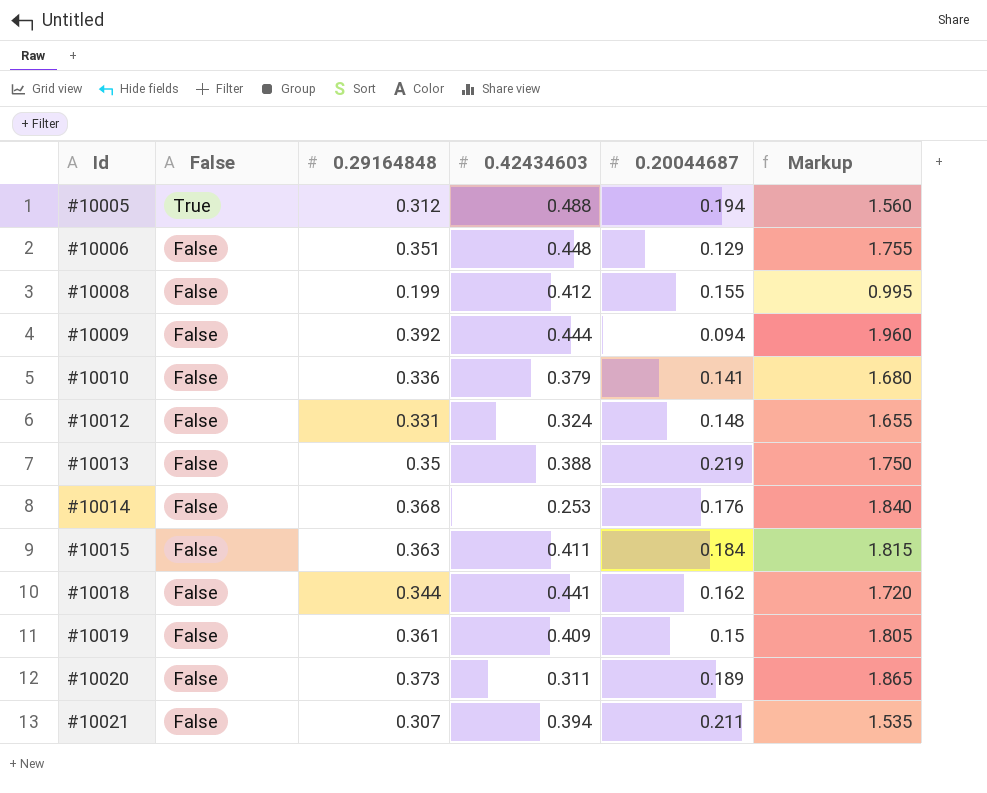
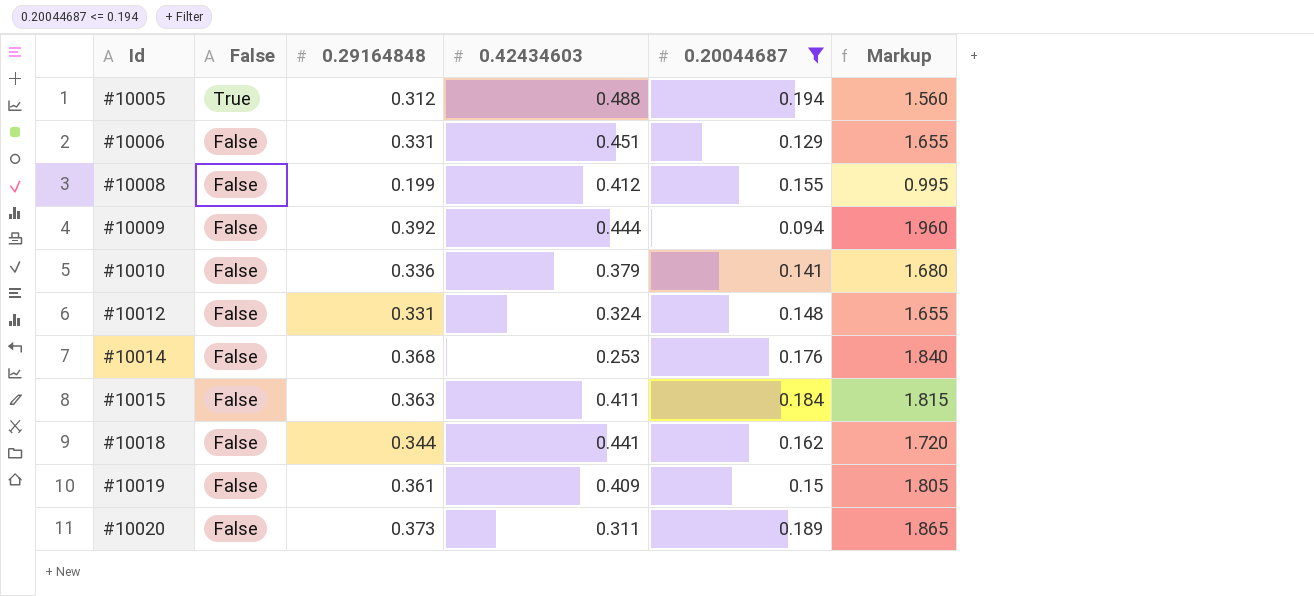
filter: none -> 0.20044687 <= 0.194
#10006 | 0.29164848: 0.351 -> 0.331
#10006 | 0.42434603: 0.448 -> 0.451
#10006 | Markup: 1.755 -> 1.655

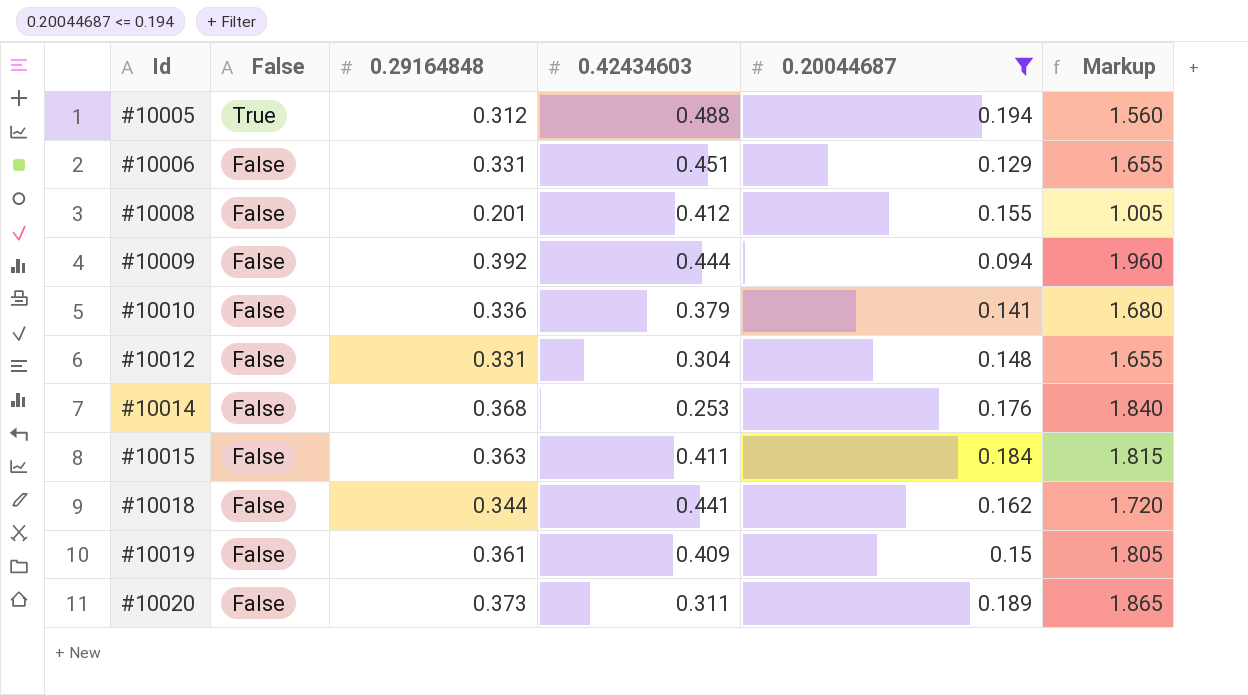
#10008 | 0.29164848: 0.199 -> 0.201
#10008 | Markup: 0.995 -> 1.005
#10012 | 0.42434603: 0.324 -> 0.304

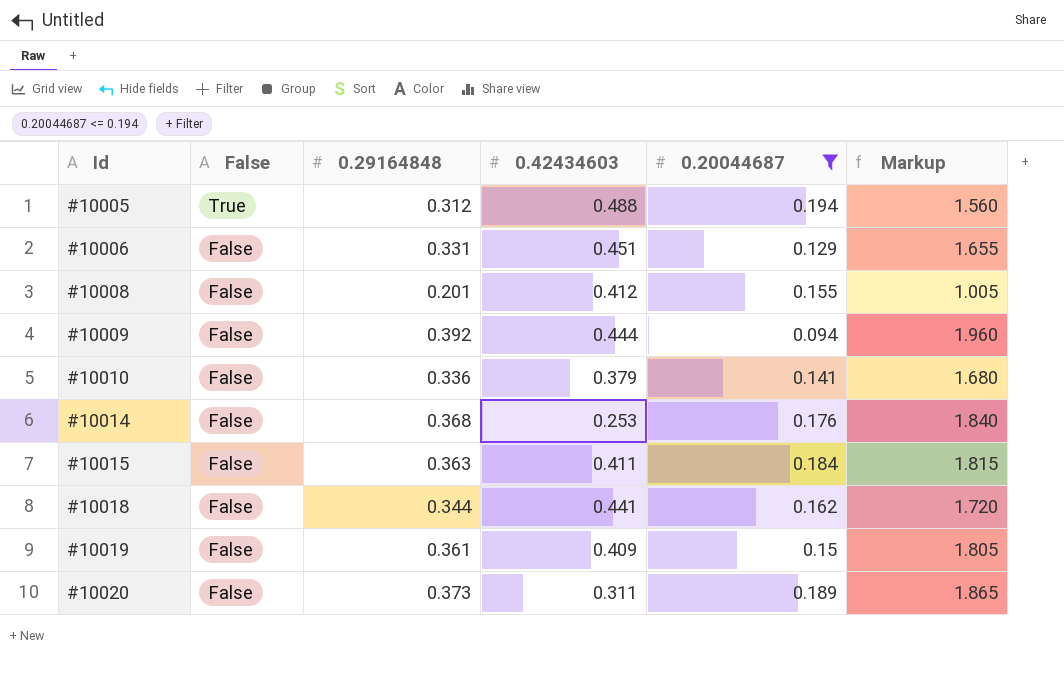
row #10012: False | 0.331 | 0.304 | 0.148 | 1.655 -> none

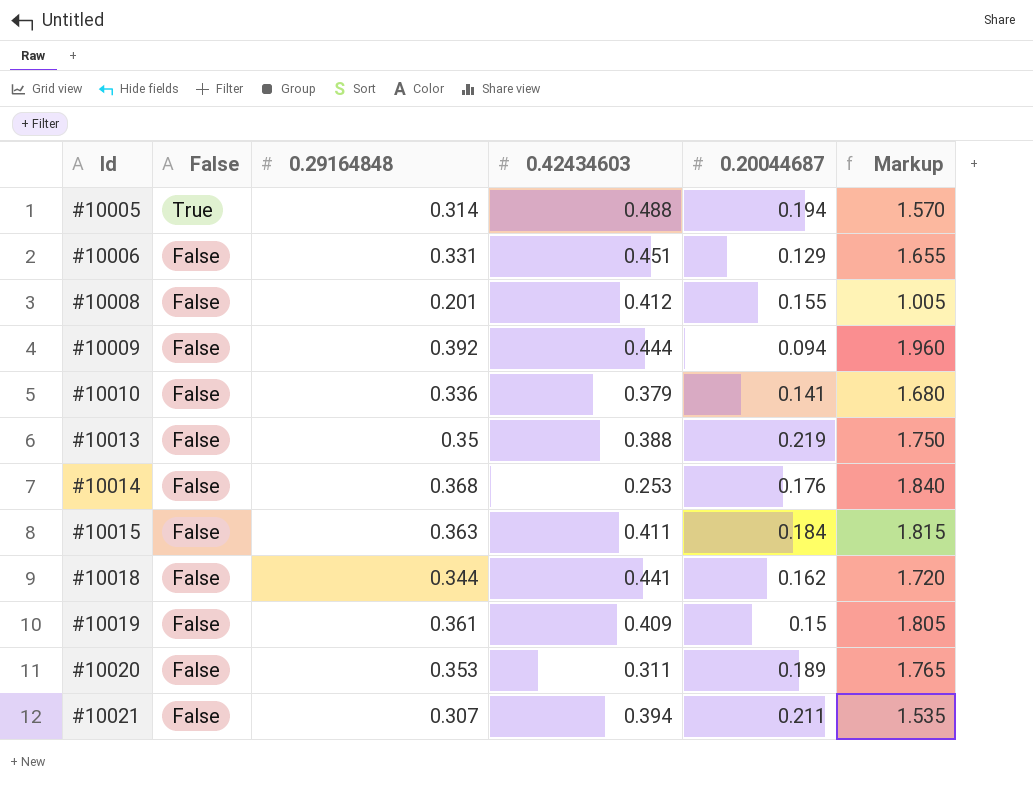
filter: 0.20044687 <= 0.194 -> none
#10005 | 0.29164848: 0.312 -> 0.314
#10005 | Markup: 1.560 -> 1.570
#10020 | 0.29164848: 0.373 -> 0.353
#10020 | Markup: 1.865 -> 1.765

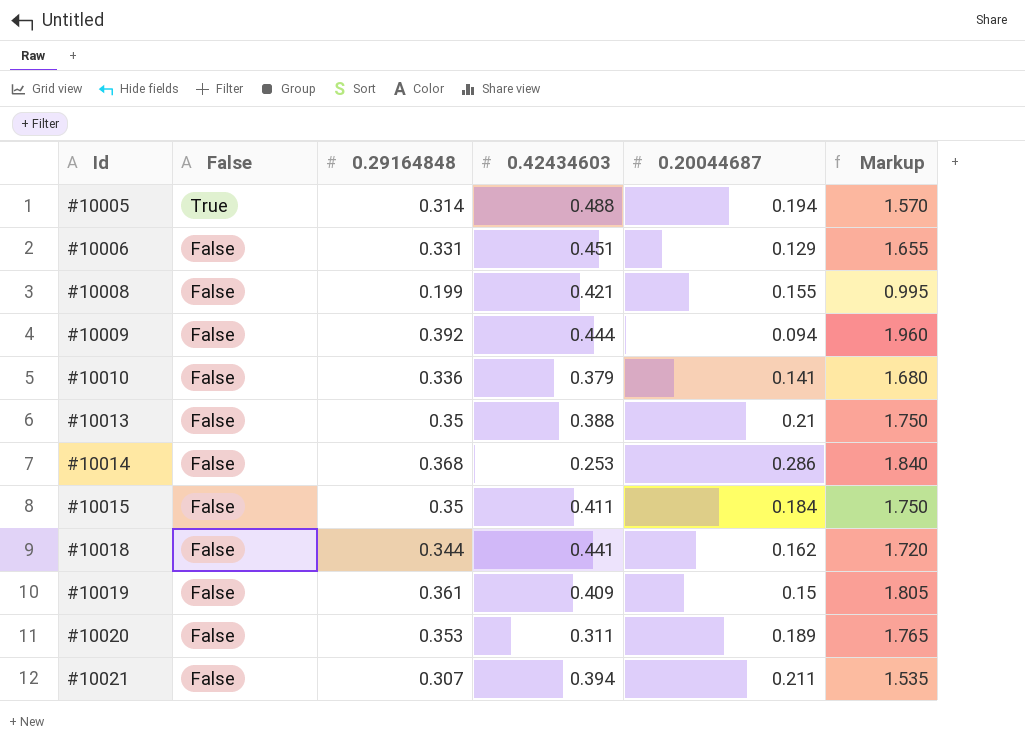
#10008 | 0.29164848: 0.201 -> 0.199
#10008 | 0.42434603: 0.412 -> 0.421
#10008 | Markup: 1.005 -> 0.995
#10013 | 0.20044687: 0.219 -> 0.21
#10014 | 0.20044687: 0.176 -> 0.286
#10015 | 0.29164848: 0.363 -> 0.35
#10015 | Markup: 1.815 -> 1.750

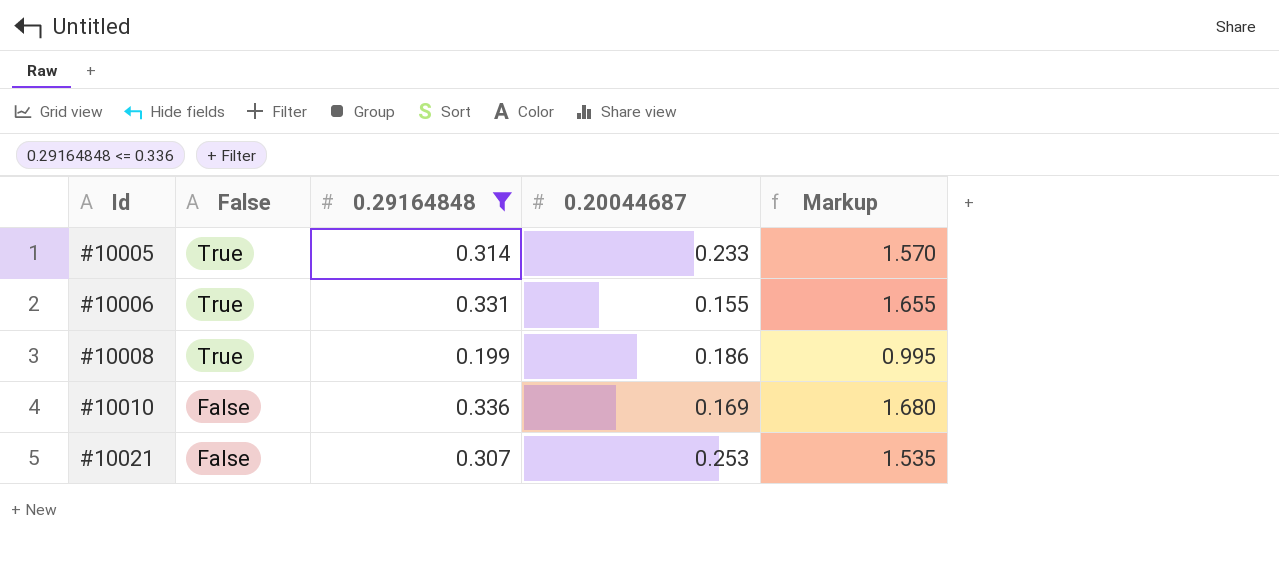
filter: none -> 0.29164848 <= 0.336
column 0.42434603 | position: 4 -> none
#10005 | 0.20044687: 0.194 -> 0.233
#10006 | False: False -> True
#10006 | 0.20044687: 0.129 -> 0.155
#10008 | False: False -> True
#10008 | 0.20044687: 0.155 -> 0.186
#10010 | 0.20044687: 0.141 -> 0.169
#10021 | 0.20044687: 0.211 -> 0.253

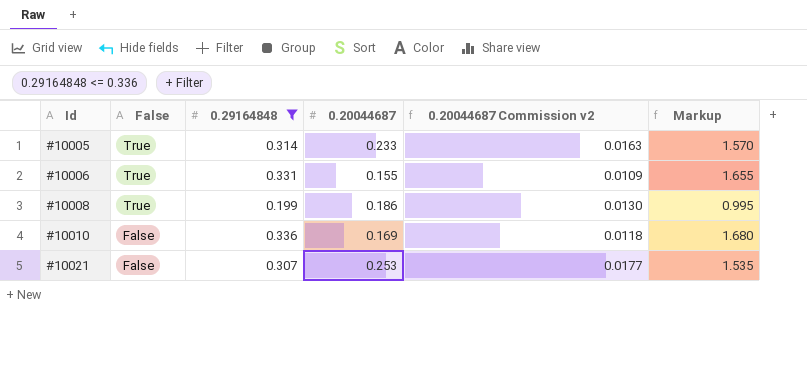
column 0.20044687 Commission v2 | formula: none -> [0.20044687] * 0.07

